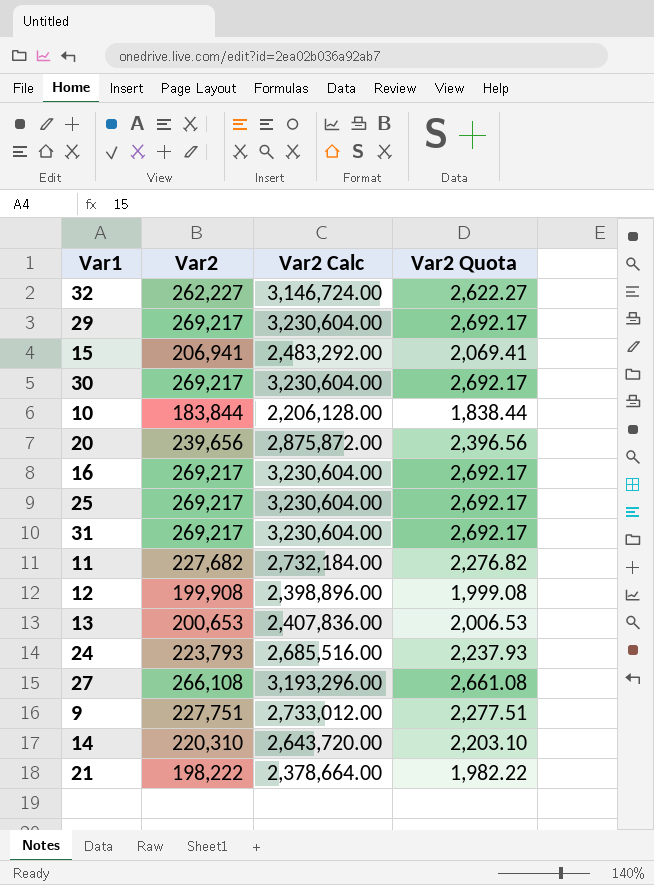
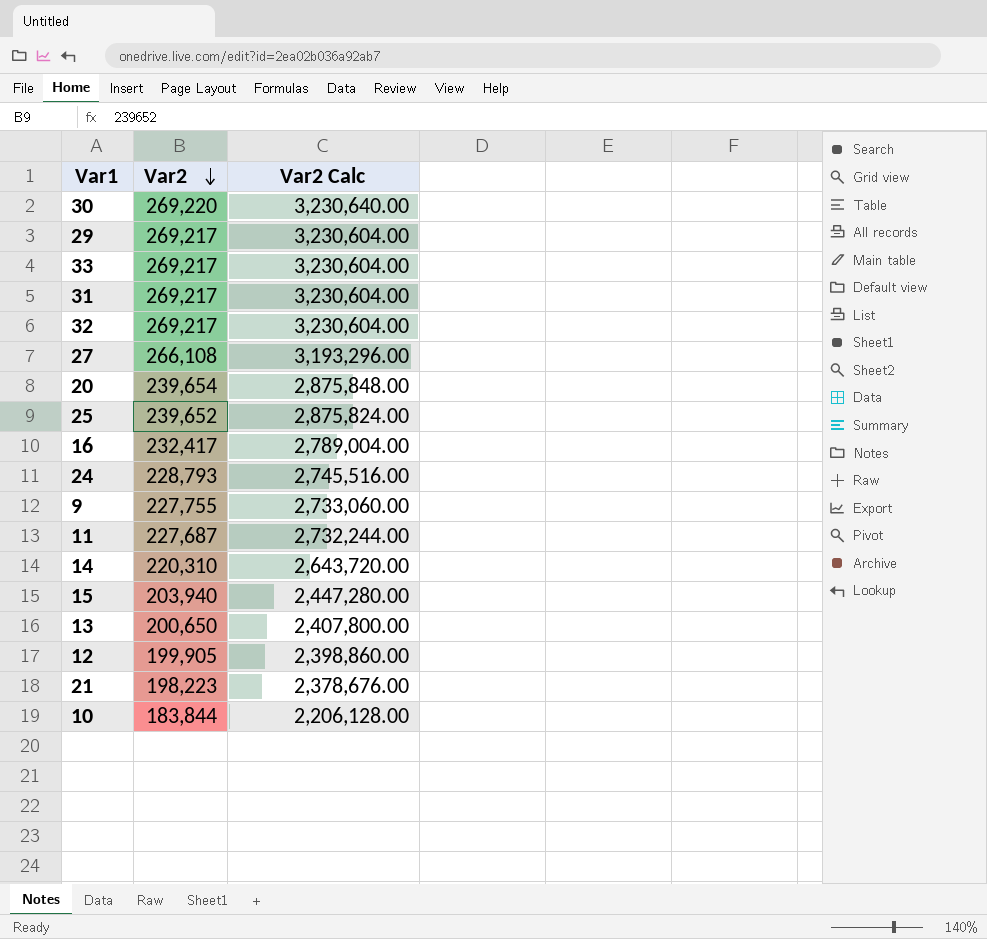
row order: none -> Var2 descending
column Var2 Quota | formula: [Var2] * 0.01 -> none
30 | Var2: 269,217 -> 269,220
30 | Var2 Calc: 3,230,604.00 -> 3,230,640.00
row 33: none -> 269,217 | 3,230,604.00
32 | Var2: 262,227 -> 269,217
32 | Var2 Calc: 3,146,724.00 -> 3,230,604.00
20 | Var2: 239,656 -> 239,654
20 | Var2 Calc: 2,875,872.00 -> 2,875,848.00
25 | Var2: 269,217 -> 239,652
25 | Var2 Calc: 3,230,604.00 -> 2,875,824.00
16 | Var2: 269,217 -> 232,417
16 | Var2 Calc: 3,230,604.00 -> 2,789,004.00
24 | Var2: 223,793 -> 228,793
24 | Var2 Calc: 2,685,516.00 -> 2,745,516.00
9 | Var2: 227,751 -> 227,755
9 | Var2 Calc: 2,733,012.00 -> 2,733,060.00
11 | Var2: 227,682 -> 227,687
11 | Var2 Calc: 2,732,184.00 -> 2,732,244.00
15 | Var2: 206,941 -> 203,940
15 | Var2 Calc: 2,483,292.00 -> 2,447,280.00
13 | Var2: 200,653 -> 200,650
13 | Var2 Calc: 2,407,836.00 -> 2,407,800.00
12 | Var2: 199,908 -> 199,905
12 | Var2 Calc: 2,398,896.00 -> 2,398,860.00
21 | Var2: 198,222 -> 198,223
21 | Var2 Calc: 2,378,664.00 -> 2,378,676.00

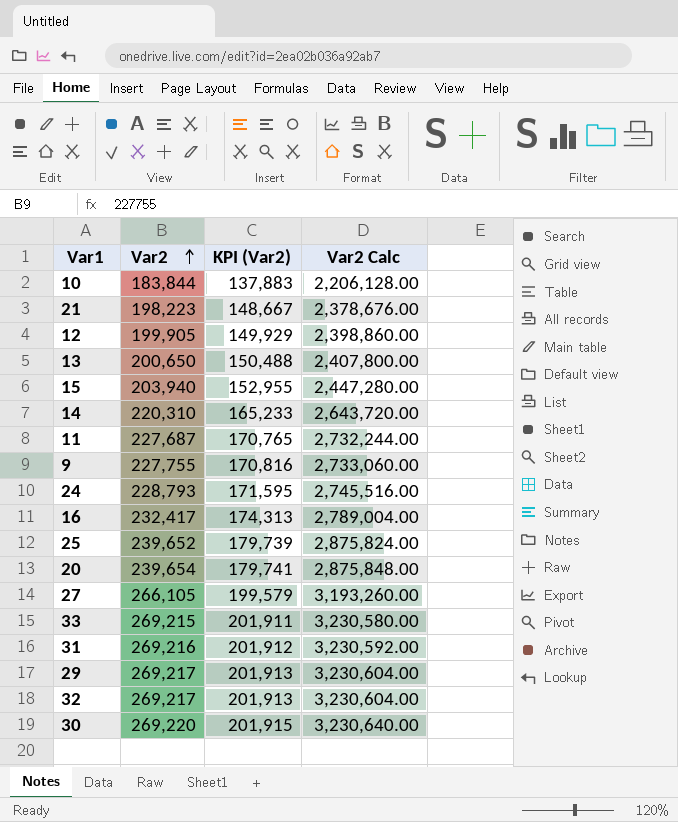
row order: Var2 descending -> Var2 ascending
column KPI (Var2) | formula: none -> [Var2] * 0.75
27 | Var2: 266,108 -> 266,105
27 | Var2 Calc: 3,193,296.00 -> 3,193,260.00
33 | Var2: 269,217 -> 269,215
33 | Var2 Calc: 3,230,604.00 -> 3,230,580.00
31 | Var2: 269,217 -> 269,216
31 | Var2 Calc: 3,230,604.00 -> 3,230,592.00

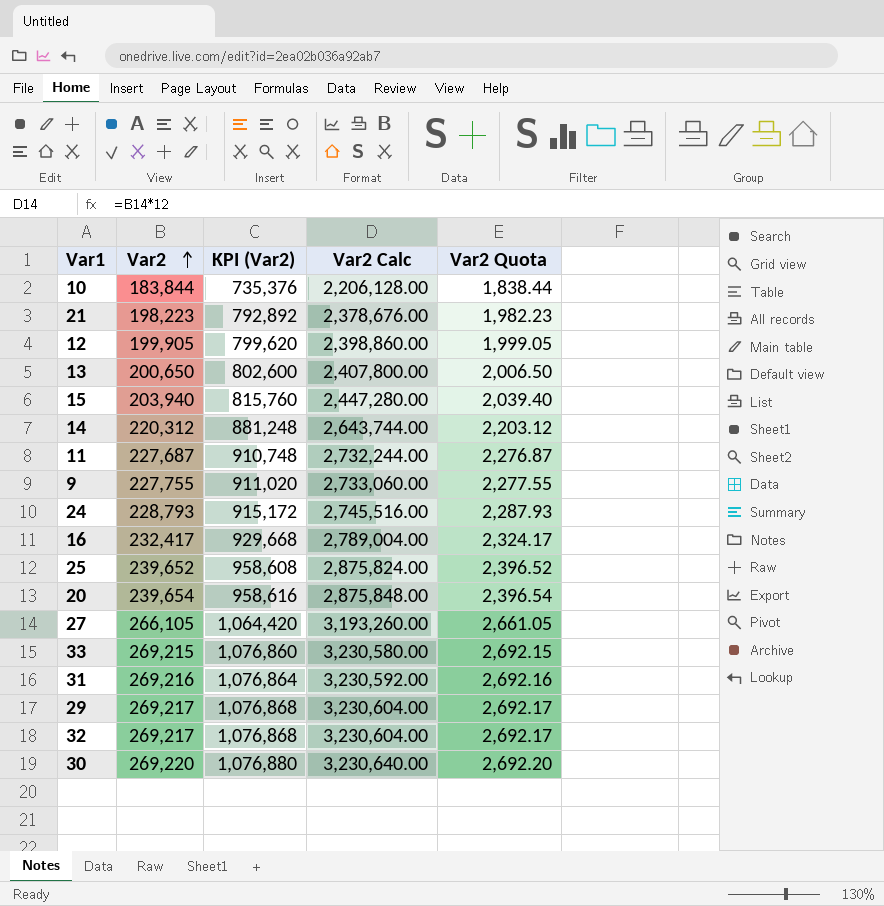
column KPI (Var2) | formula: [Var2] * 0.75 -> [Var2] * 4
column Var2 Quota | formula: none -> [Var2] * 0.01
14 | Var2: 220,310 -> 220,312
14 | Var2 Calc: 2,643,720.00 -> 2,643,744.00

